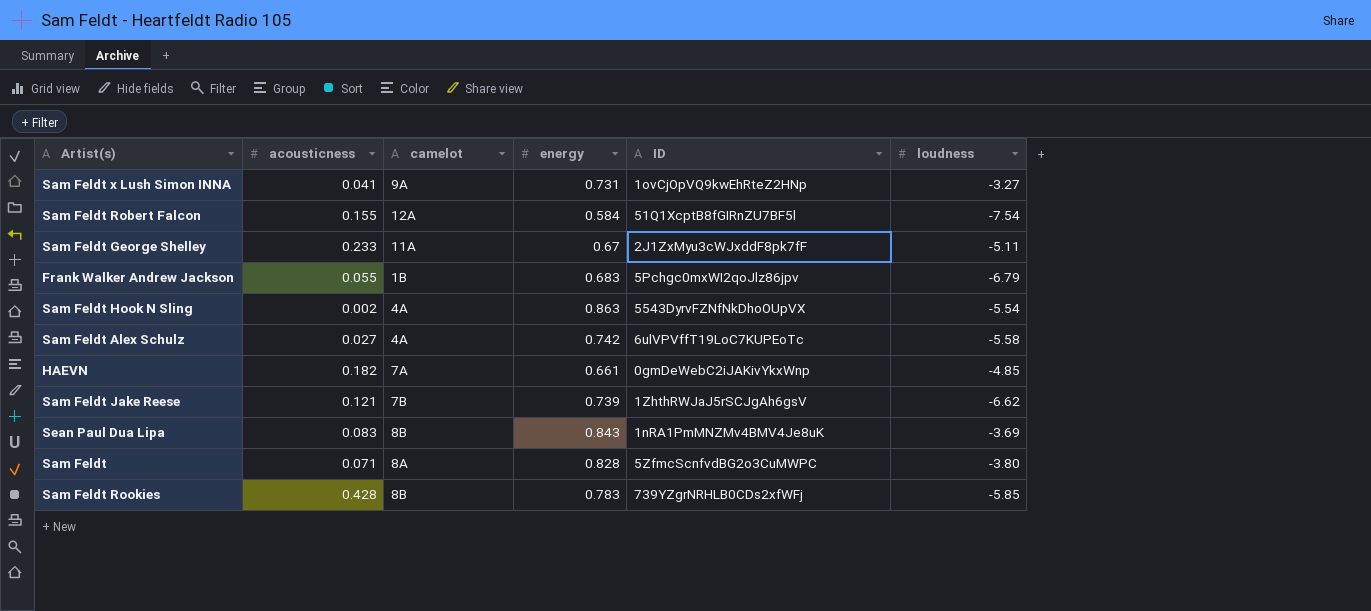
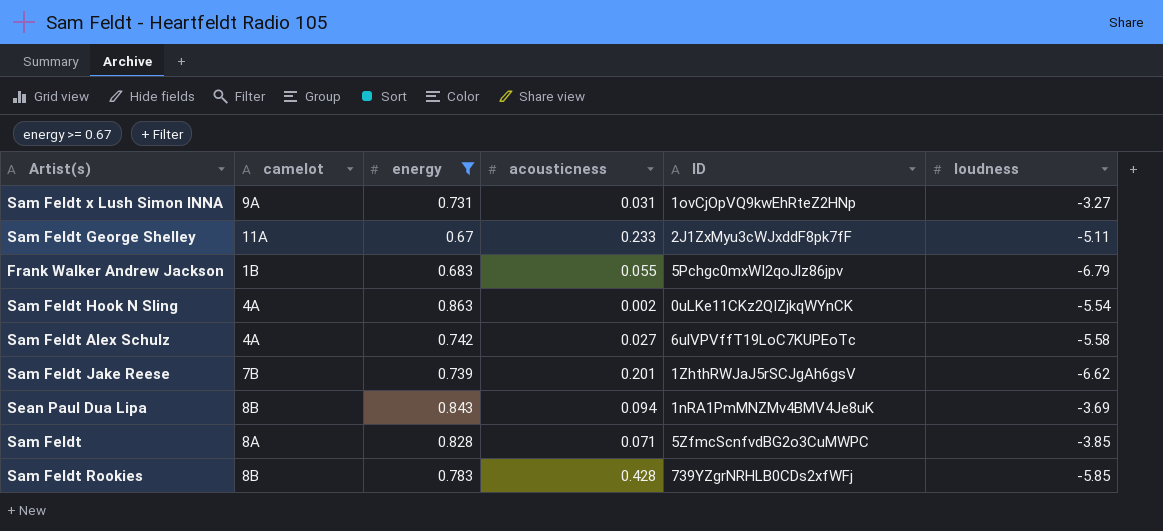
filter: none -> energy >= 0.67
column acousticness | position: 2 -> 4
Sam Feldt x Lush Simon INNA | acousticness: 0.041 -> 0.031
Sam Feldt Hook N Sling | ID: 5543DyrvFZNfNkDhoOUpVX -> 0uLKe11CKz2QIZjkqWYnCK
Sam Feldt Jake Reese | acousticness: 0.121 -> 0.201
Sean Paul Dua Lipa | acousticness: 0.083 -> 0.094
Sam Feldt | loudness: -3.80 -> -3.85

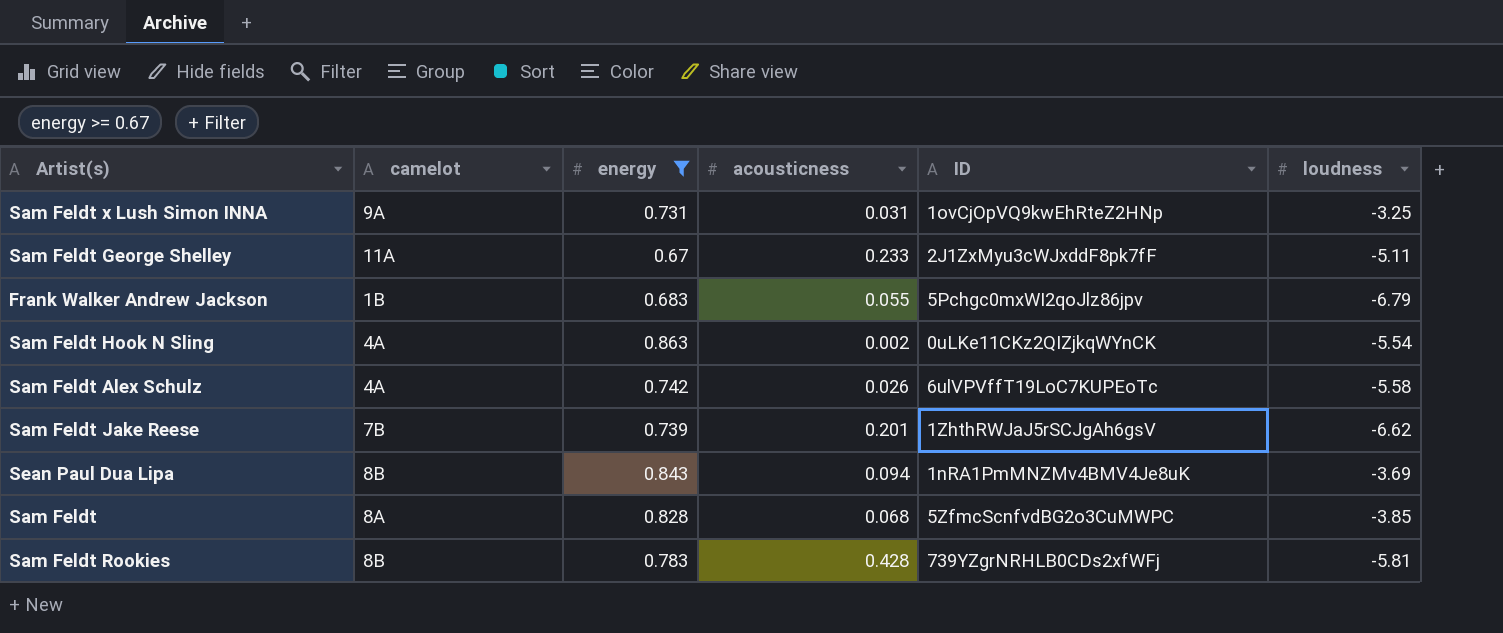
Sam Feldt x Lush Simon INNA | loudness: -3.27 -> -3.25
Sam Feldt Alex Schulz | acousticness: 0.027 -> 0.026
Sam Feldt | acousticness: 0.071 -> 0.068
Sam Feldt Rookies | loudness: -5.85 -> -5.81

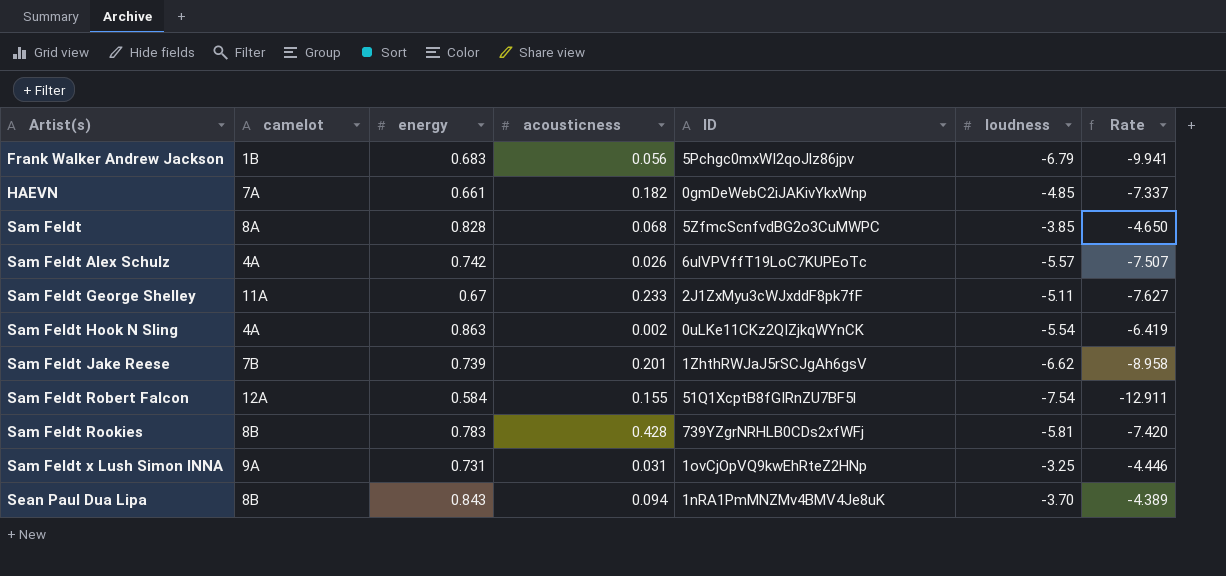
filter: energy >= 0.67 -> none
row order: none -> Artist(s) ascending
column Rate | formula: none -> [loudness] / [energy]
Frank Walker Andrew Jackson | acousticness: 0.055 -> 0.056
Sam Feldt Alex Schulz | loudness: -5.58 -> -5.57
Sean Paul Dua Lipa | loudness: -3.69 -> -3.70

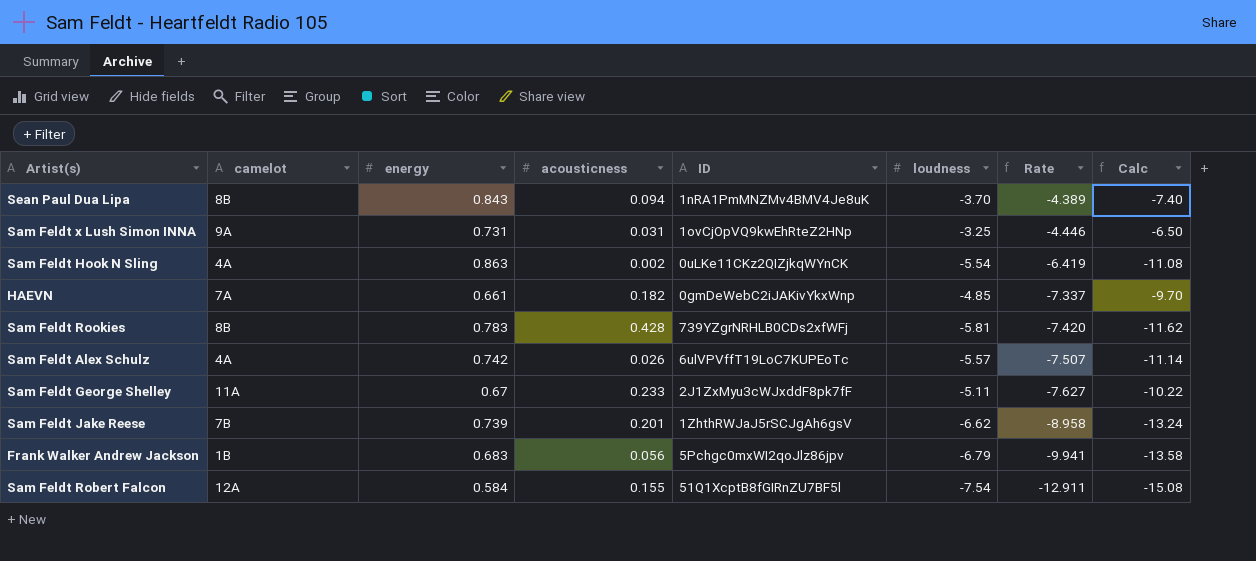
row order: Artist(s) ascending -> Rate descending
column Calc | formula: none -> [loudness] * 2
row Sam Feldt: 8A | 0.828 | 0.068 | 5ZfmcScnfvdBG2o3CuMWPC | -3.85 | -4.650 -> none

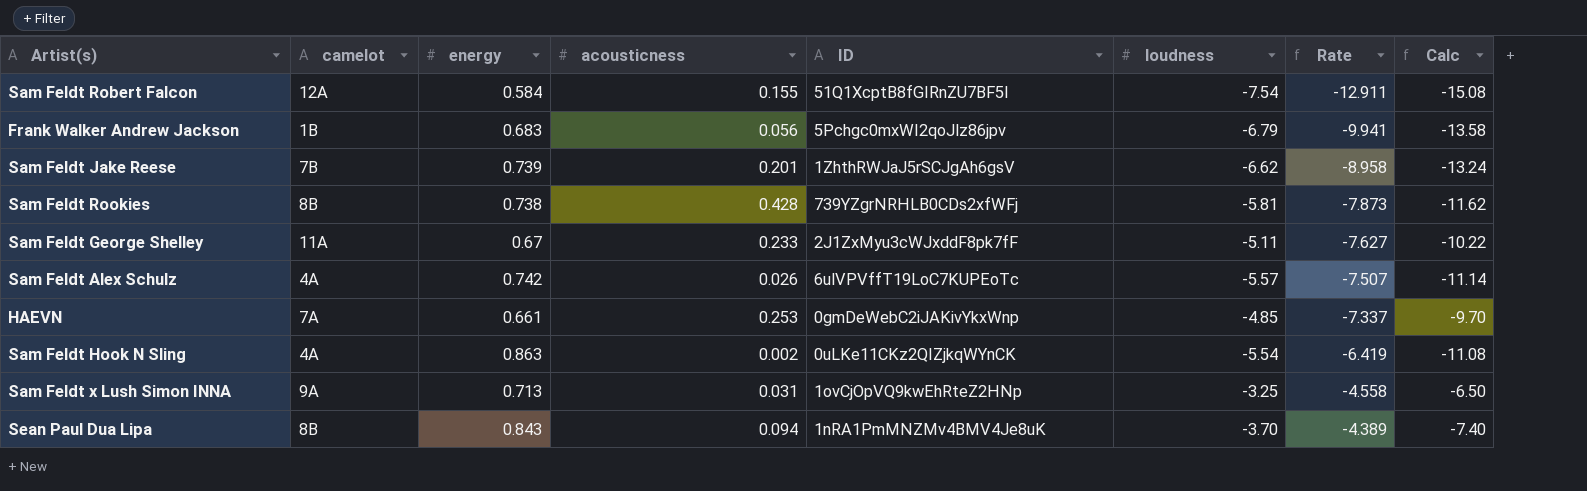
row order: Rate descending -> Rate ascending
Sam Feldt Rookies | energy: 0.783 -> 0.738
Sam Feldt Rookies | Rate: -7.420 -> -7.873
HAEVN | acousticness: 0.182 -> 0.253
Sam Feldt x Lush Simon INNA | energy: 0.731 -> 0.713
Sam Feldt x Lush Simon INNA | Rate: -4.446 -> -4.558

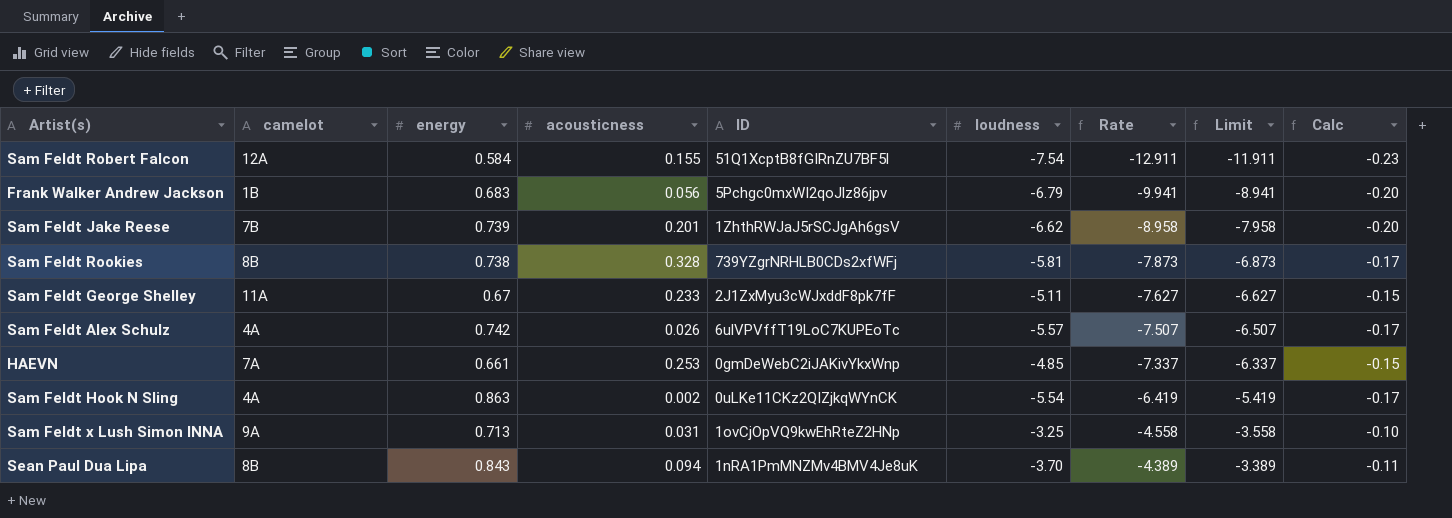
column Limit | formula: none -> [Rate] + 1
column Calc | formula: [loudness] * 2 -> [loudness] * 0.03
Sam Feldt Rookies | acousticness: 0.428 -> 0.328

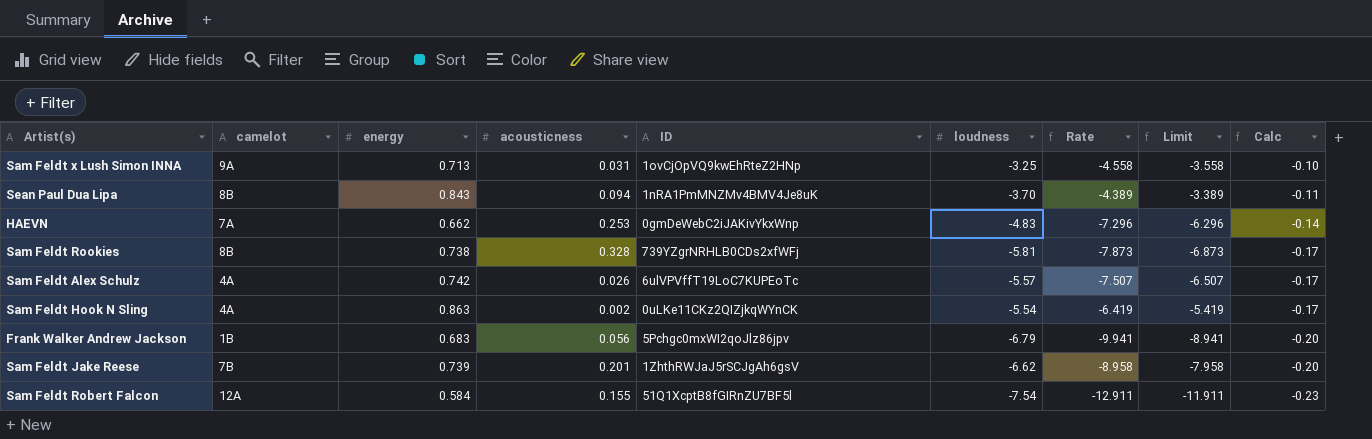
row order: Rate ascending -> Calc descending
row Sam Feldt George Shelley: 11A | 0.67 | 0.233 | 2J1ZxMyu3cWJxddF8pk7fF | -5.11 | -7.627 | -6.627 | -0.15 -> none
HAEVN | energy: 0.661 -> 0.662
HAEVN | loudness: -4.85 -> -4.83
HAEVN | Rate: -7.337 -> -7.296
HAEVN | Limit: -6.337 -> -6.296
HAEVN | Calc: -0.15 -> -0.14

